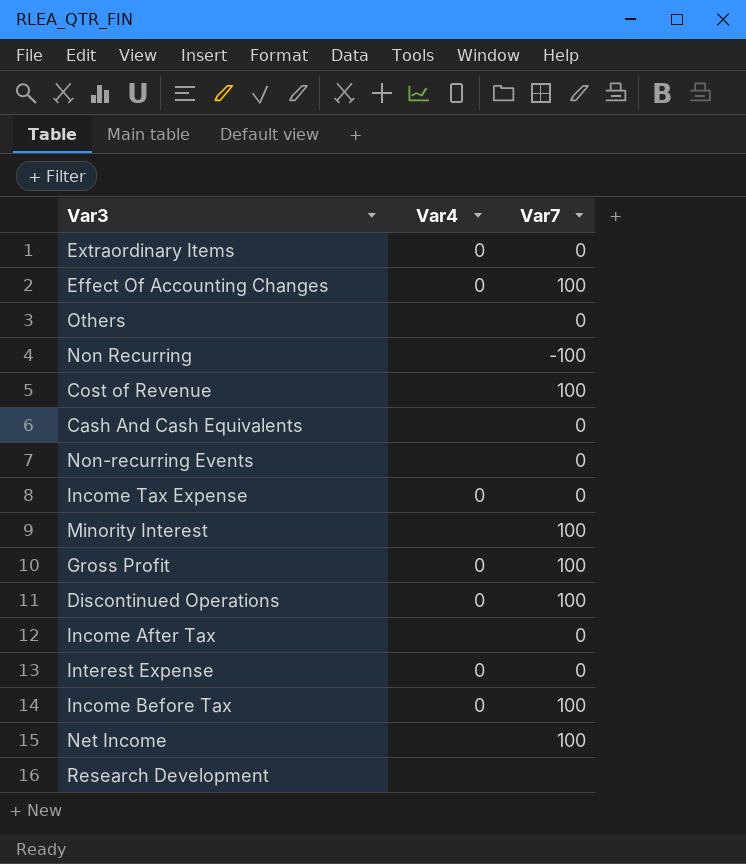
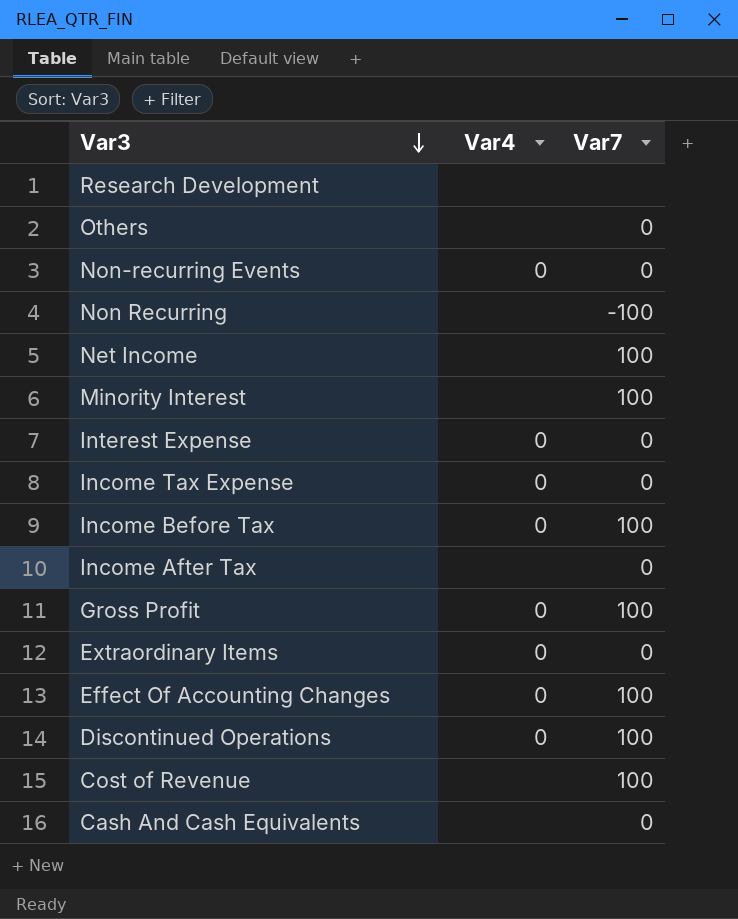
row order: none -> Var3 descending
Non-recurring Events | Var4: none -> 0

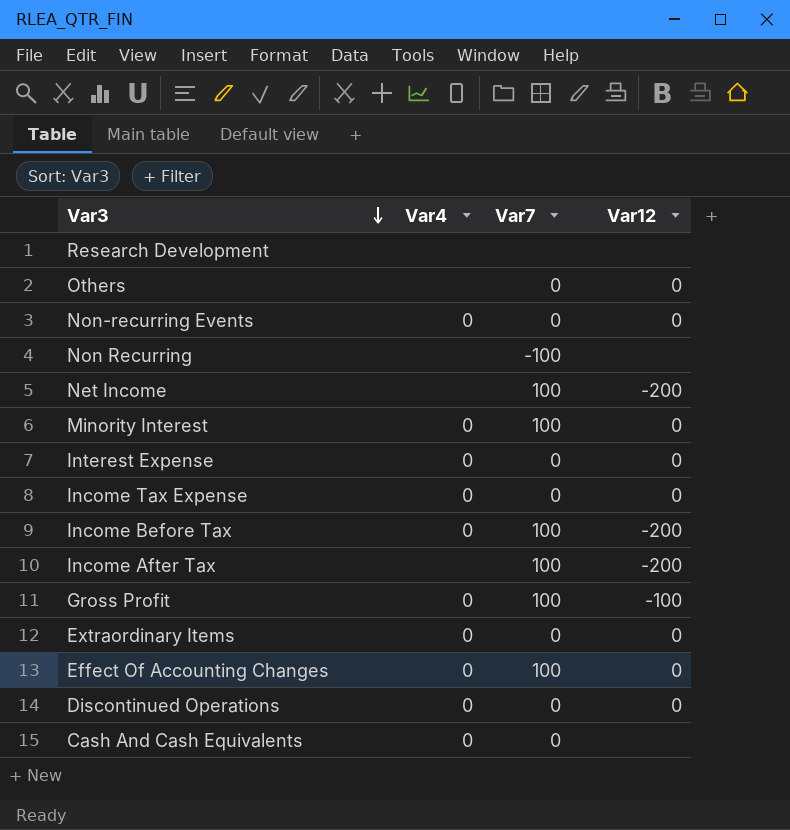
column Var12 | position: none -> 4
row Cost of Revenue: none | 100 -> none
Minority Interest | Var4: none -> 0
Income After Tax | Var7: 0 -> 100
Discontinued Operations | Var7: 100 -> 0
Cash And Cash Equivalents | Var4: none -> 0

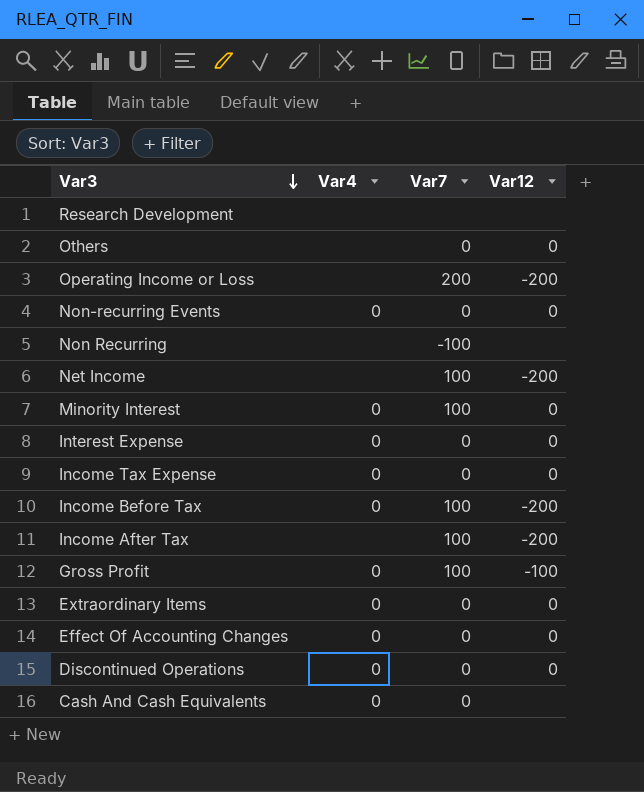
row Operating Income or Loss: none -> none | 200 | -200
Effect Of Accounting Changes | Var7: 100 -> 0

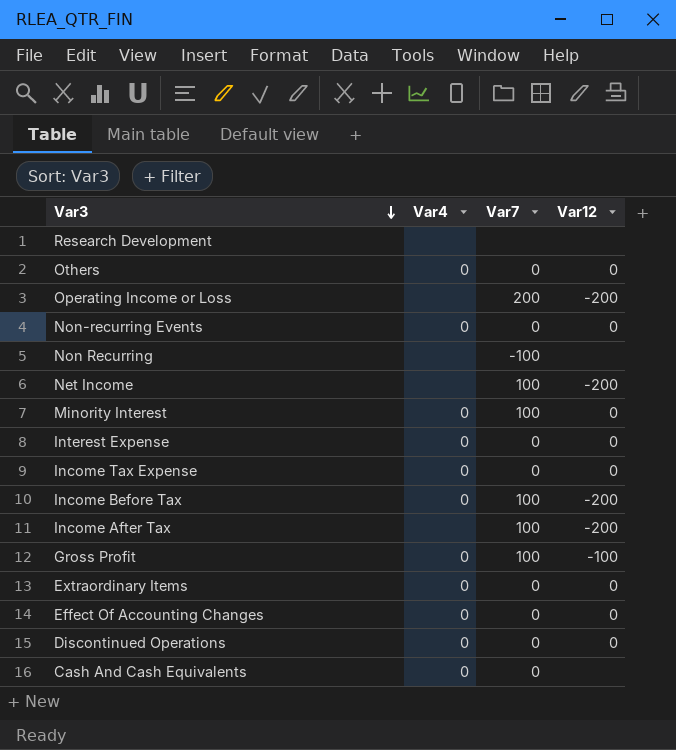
Others | Var4: none -> 0

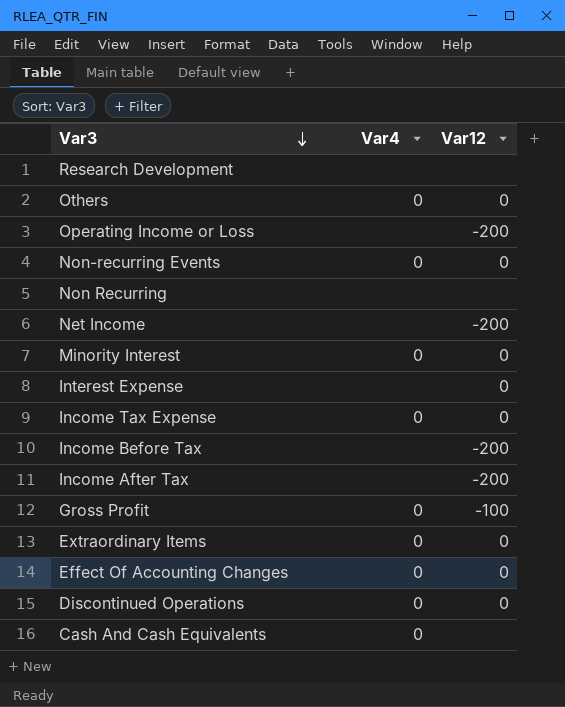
column Var7 | position: 3 -> none
Interest Expense | Var4: 0 -> none
Income Before Tax | Var4: 0 -> none

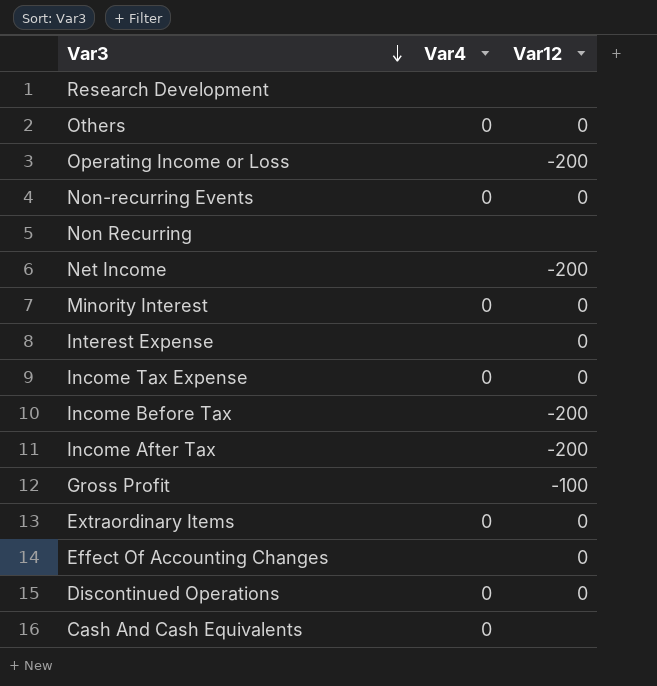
Gross Profit | Var4: 0 -> none
Effect Of Accounting Changes | Var4: 0 -> none

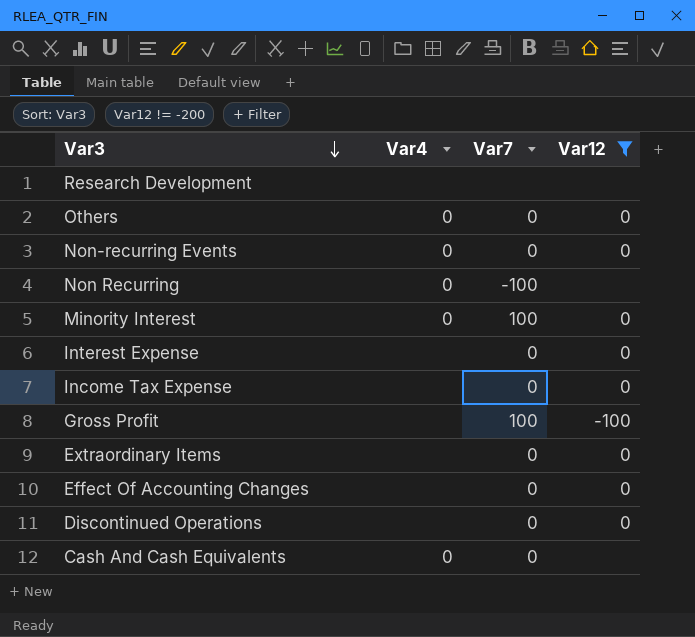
filter: none -> Var12 != -200
column Var7 | position: none -> 3
Non Recurring | Var4: none -> 0
Income Tax Expense | Var4: 0 -> none
Extraordinary Items | Var4: 0 -> none
Discontinued Operations | Var4: 0 -> none

